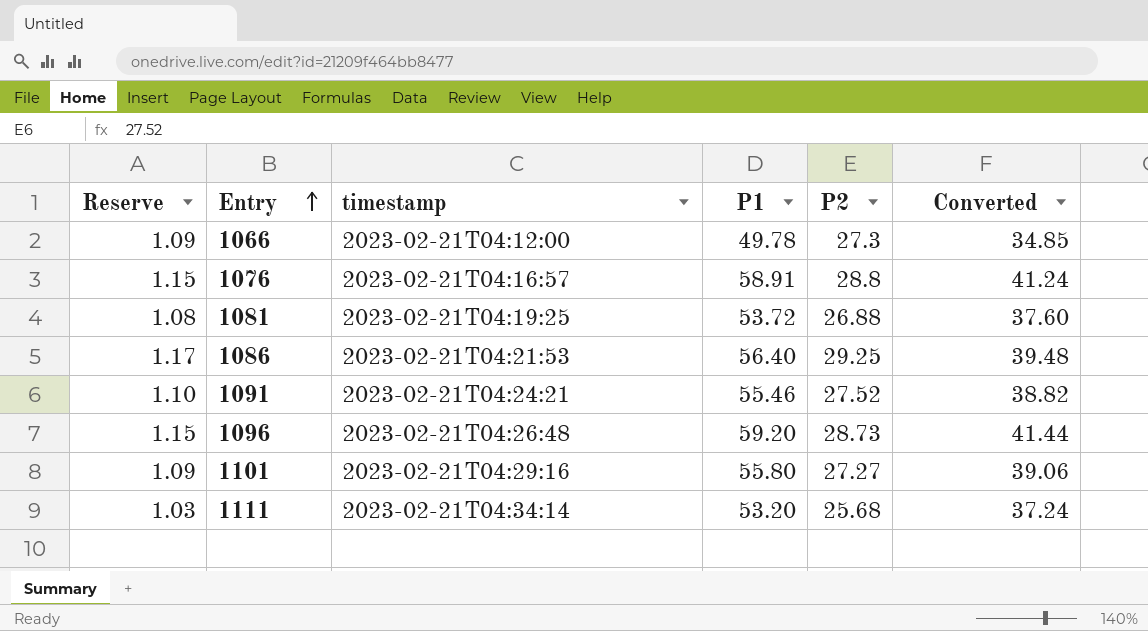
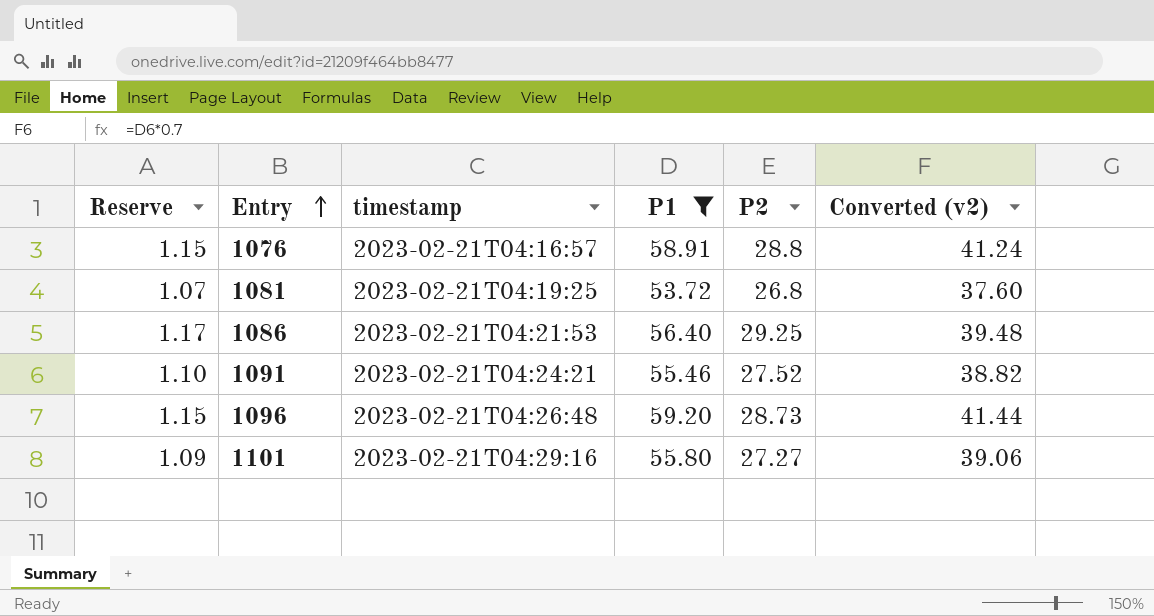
filter: none -> P1 >= 53.72
column name: Converted -> Converted (v2)
1081 | Reserve: 1.08 -> 1.07
1081 | P2: 26.88 -> 26.8

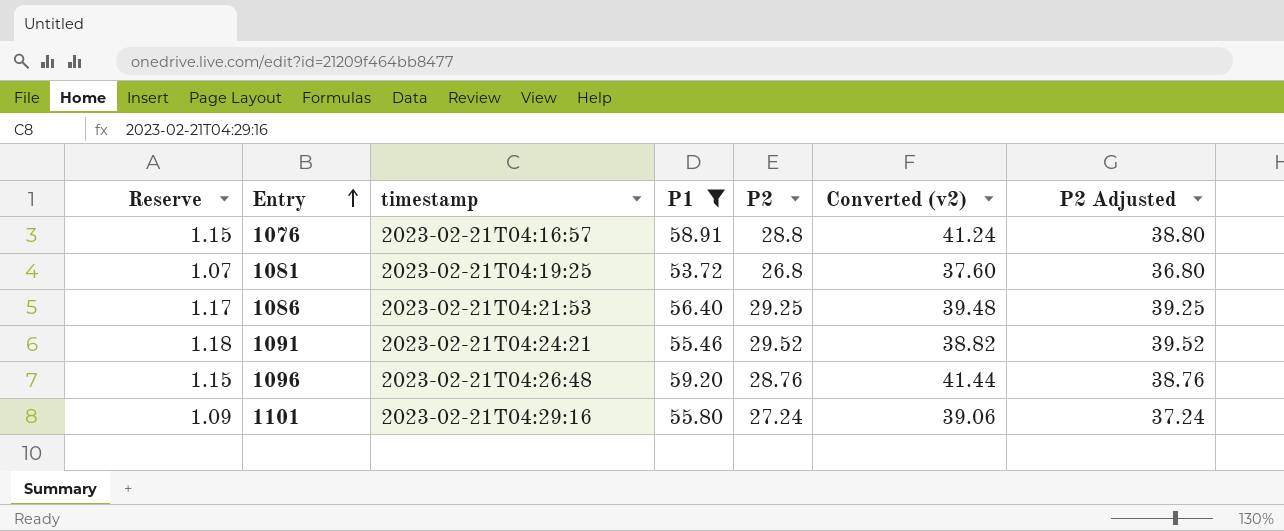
column P2 Adjusted | formula: none -> [P2] + 10
1091 | Reserve: 1.10 -> 1.18
1091 | P2: 27.52 -> 29.52
1096 | P2: 28.73 -> 28.76
1101 | P2: 27.27 -> 27.24

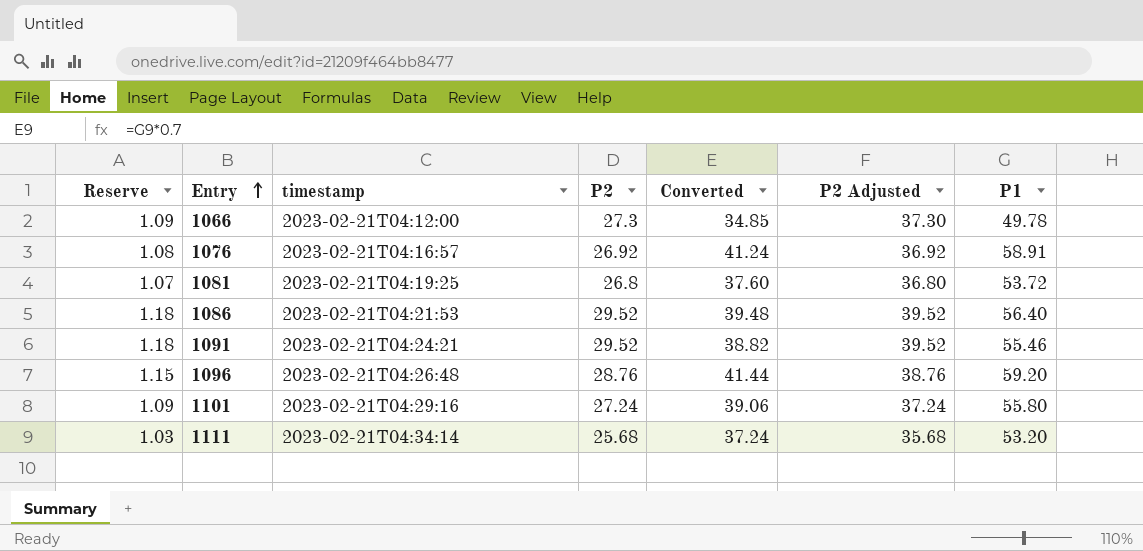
filter: P1 >= 53.72 -> none
column name: Converted (v2) -> Converted
column P1 | position: 4 -> 7
1076 | Reserve: 1.15 -> 1.08
1076 | P2: 28.8 -> 26.92
1076 | P2 Adjusted: 38.80 -> 36.92
1086 | Reserve: 1.17 -> 1.18
1086 | P2: 29.25 -> 29.52
1086 | P2 Adjusted: 39.25 -> 39.52

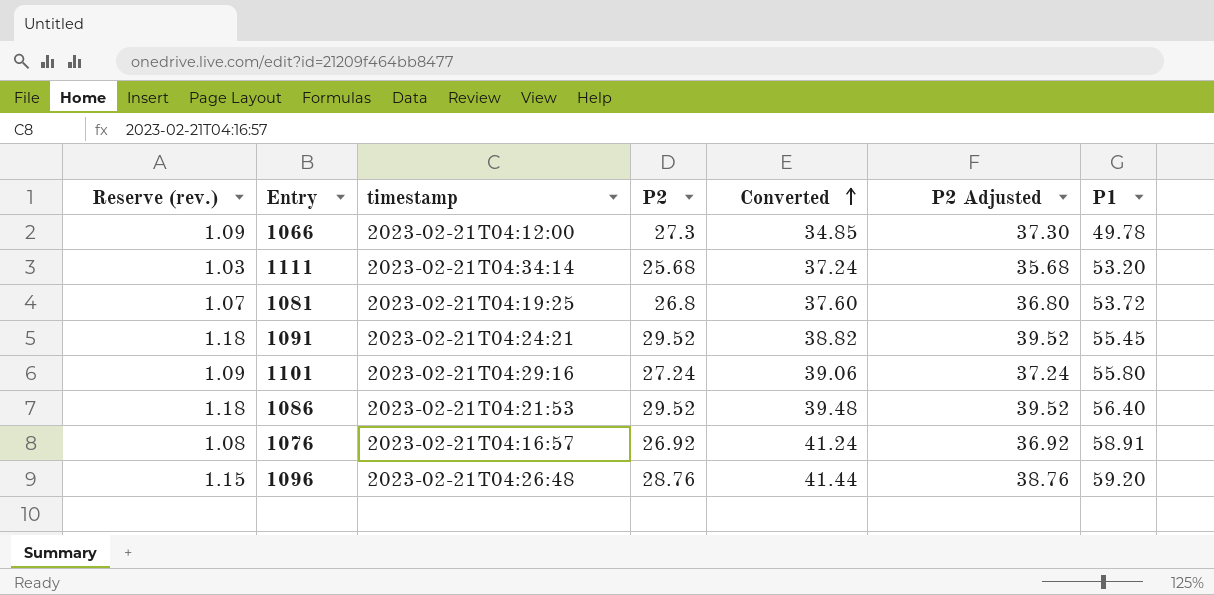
row order: Entry ascending -> Converted ascending
column name: Reserve -> Reserve (rev.)
1091 | P1: 55.46 -> 55.45

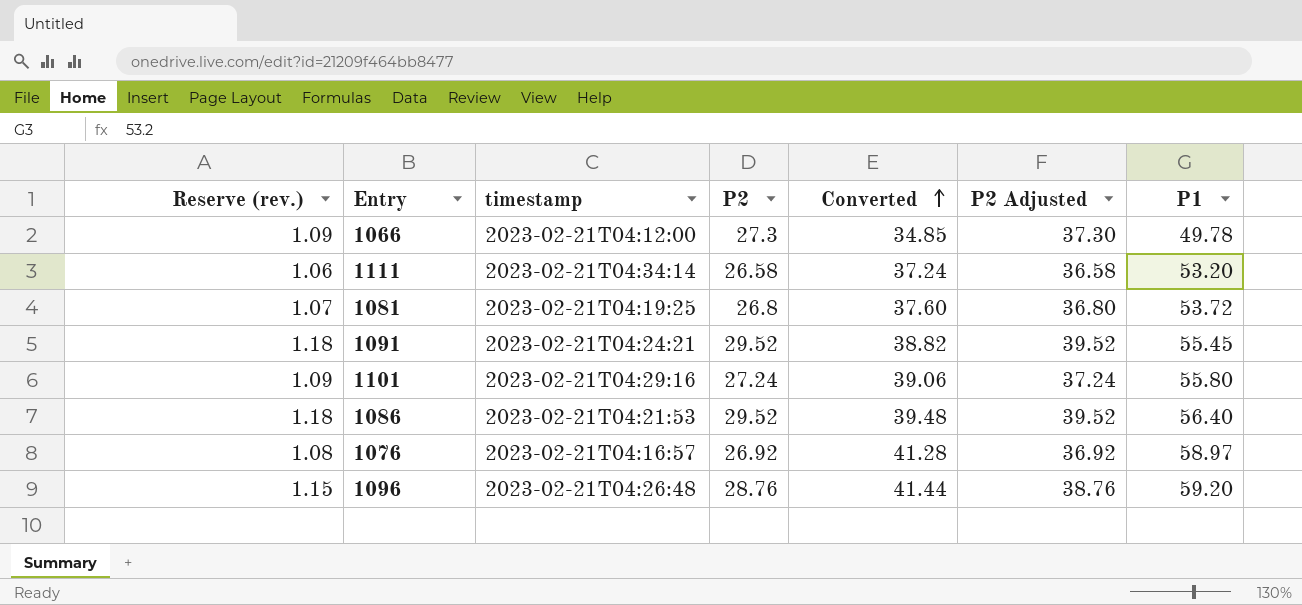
1111 | Reserve (rev.): 1.03 -> 1.06
1111 | P2: 25.68 -> 26.58
1111 | P2 Adjusted: 35.68 -> 36.58
1076 | Converted: 41.24 -> 41.28
1076 | P1: 58.91 -> 58.97

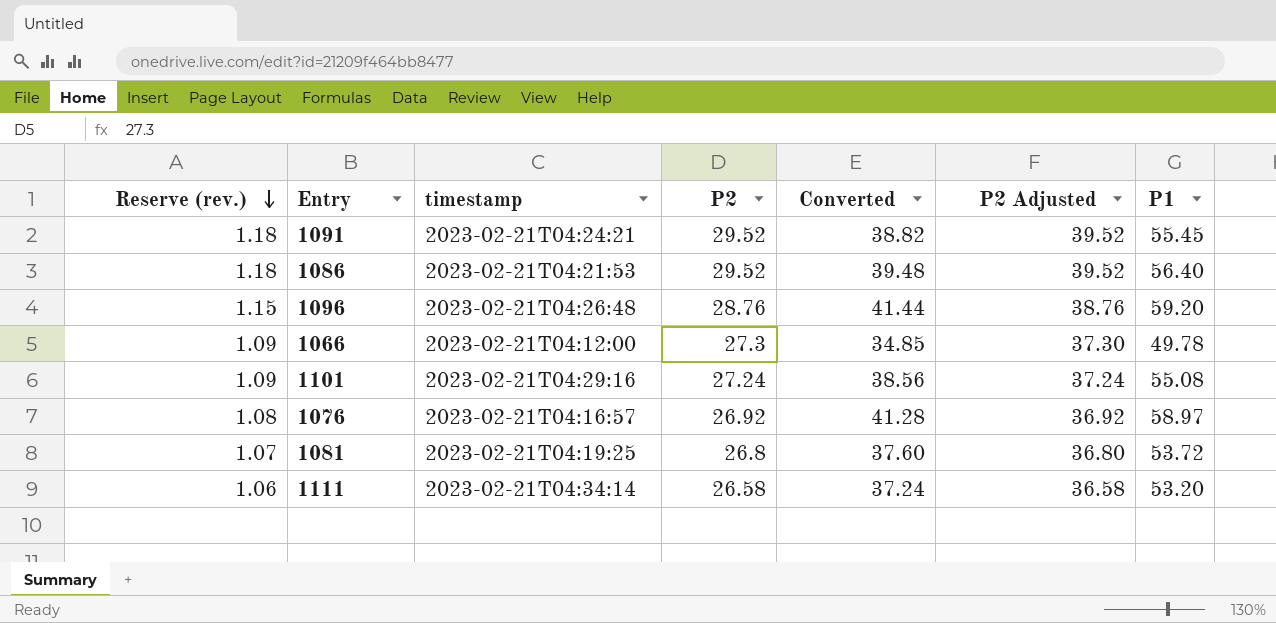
row order: Converted ascending -> Reserve (rev.) descending
1101 | Converted: 39.06 -> 38.56
1101 | P1: 55.80 -> 55.08

